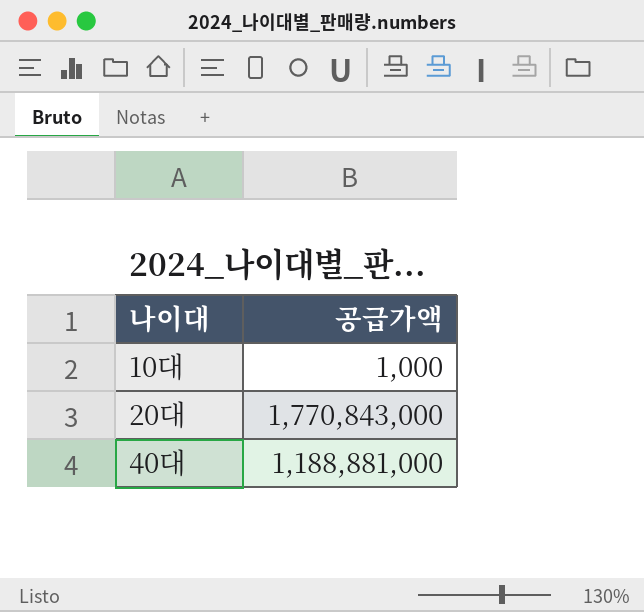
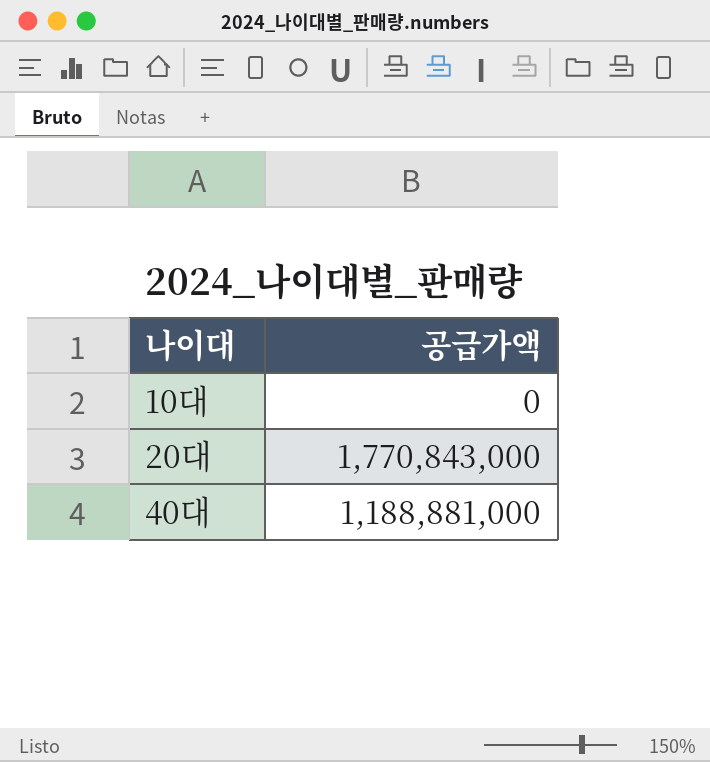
10대 | 공급가액: 1,000 -> 0

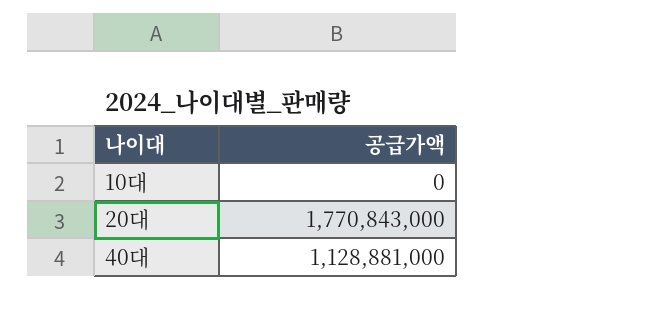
40대 | 공급가액: 1,188,881,000 -> 1,128,881,000

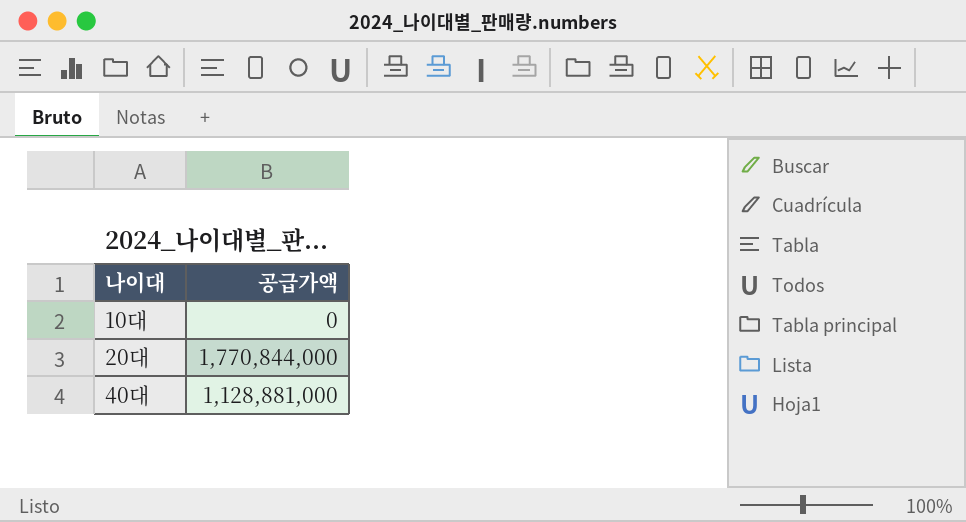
20대 | 공급가액: 1,770,843,000 -> 1,770,844,000

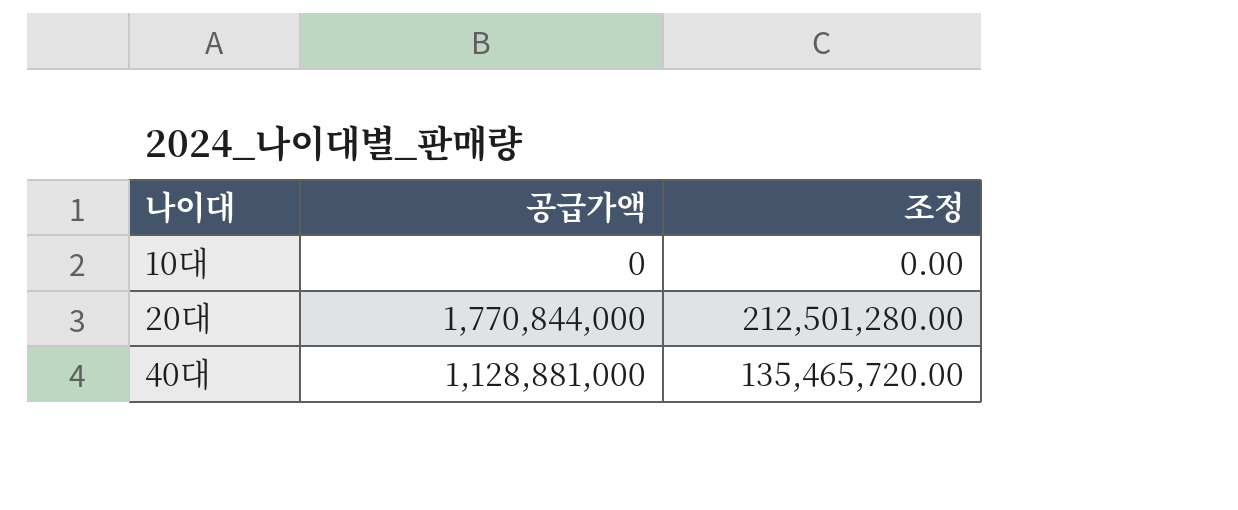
column 조정 | formula: none -> [공급가액] * 0.12

